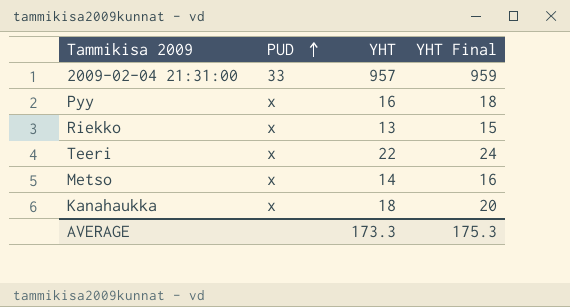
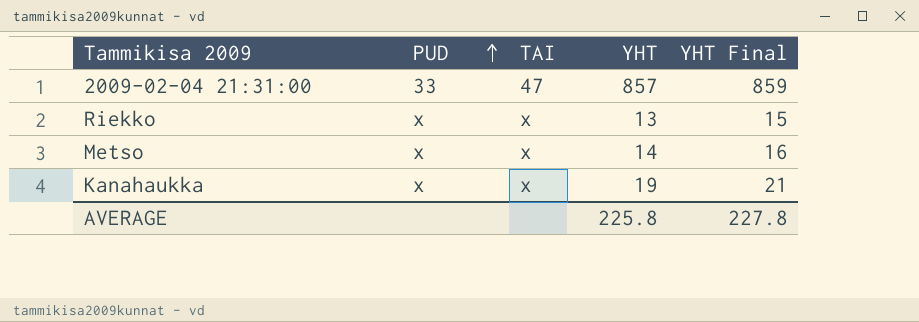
column TAI | position: none -> 3
row Pyy: x | 16 | 18 -> none
row Teeri: x | 22 | 24 -> none
2009-02-04 21:31:00 | YHT: 957 -> 857
2009-02-04 21:31:00 | YHT Final: 959 -> 859
Kanahaukka | YHT: 18 -> 19
Kanahaukka | YHT Final: 20 -> 21
AVERAGE | YHT: 173.3 -> 225.8
AVERAGE | YHT Final: 175.3 -> 227.8

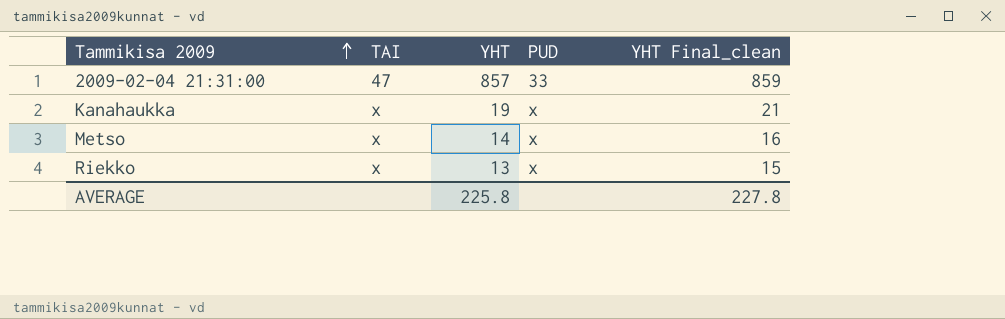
row order: PUD ascending -> Tammikisa 2009 ascending
column PUD | position: 2 -> 4
column name: YHT Final -> YHT Final_clean

